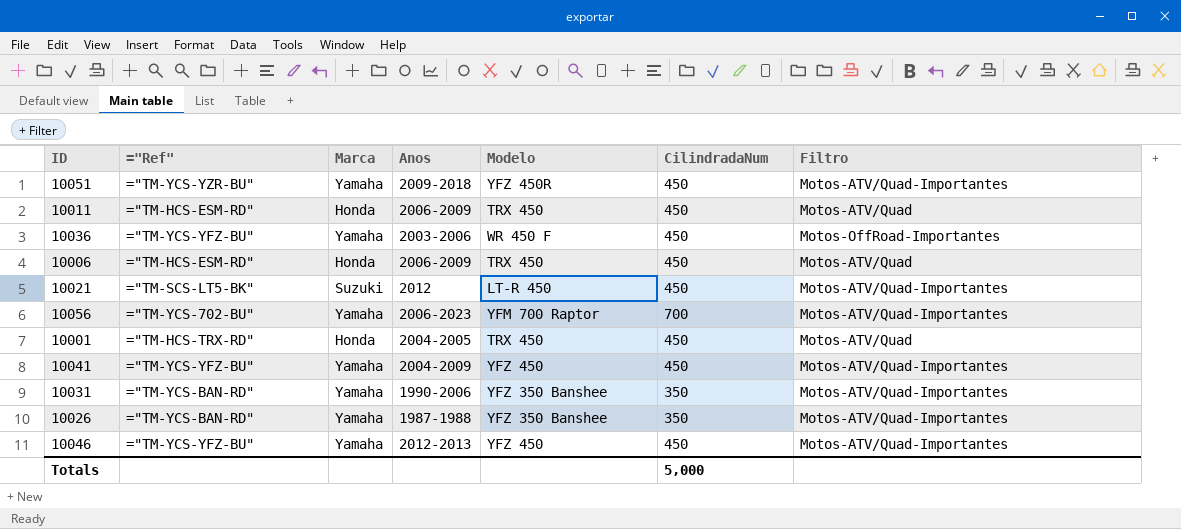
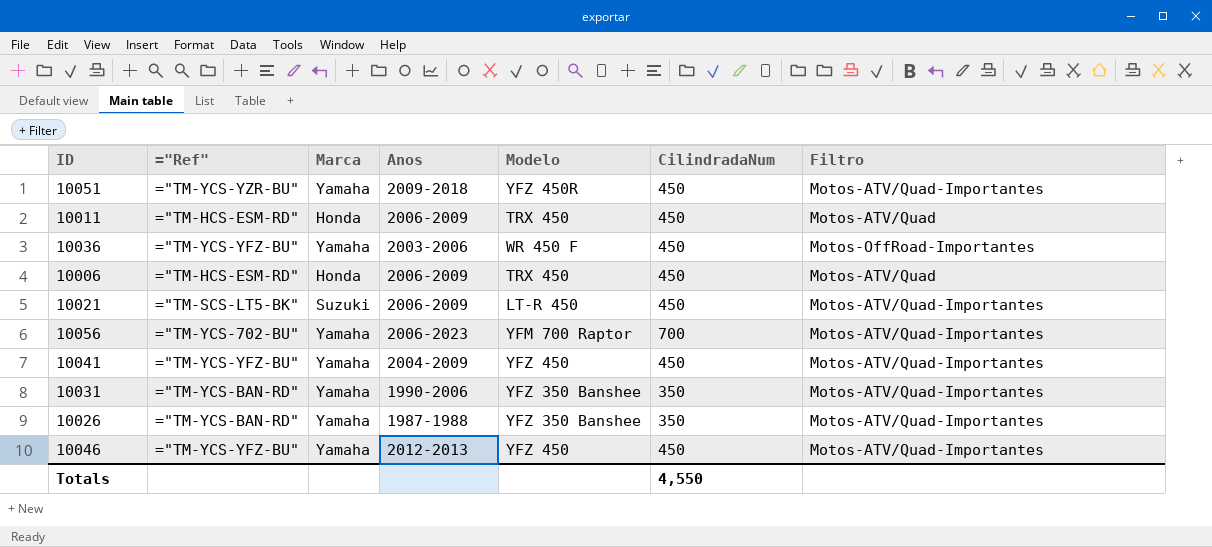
row 10001: ="TM-HCS-TRX-RD" | Honda | 2004-2005 | TRX 450 | 450 | Motos-ATV/Quad -> none
10021 | Anos: 2012 -> 2006-2009
Totals | CilindradaNum: 5,000 -> 4,550

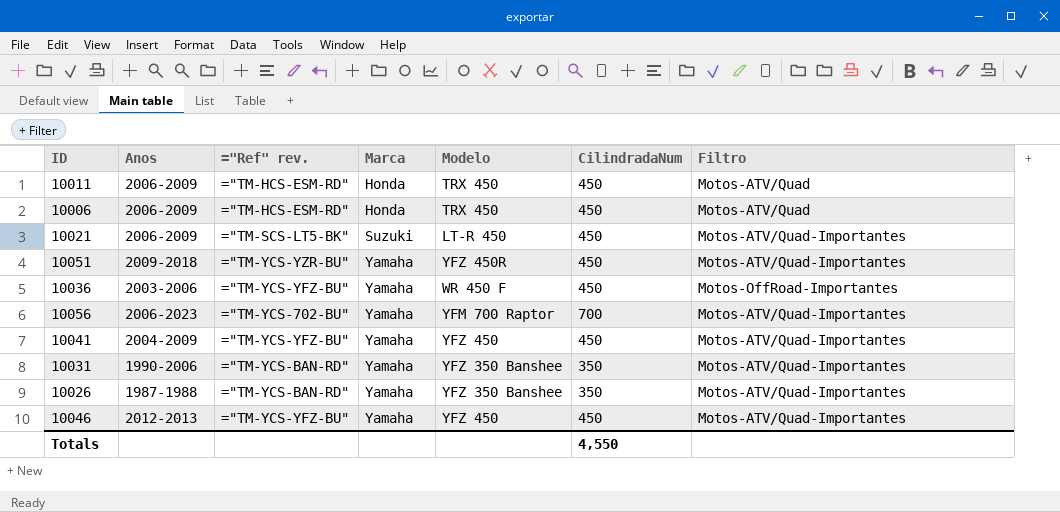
row order: none -> Marca ascending
column Anos | position: 4 -> 2
column name: ="Ref" -> ="Ref" rev.

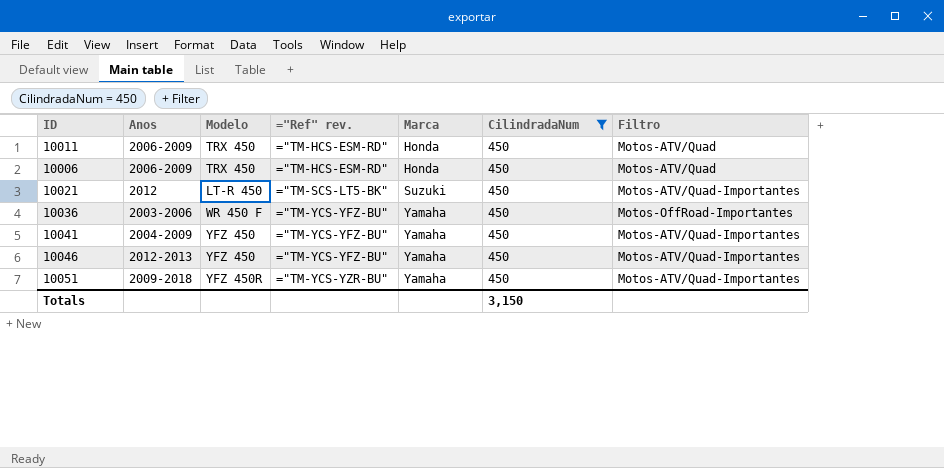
filter: none -> CilindradaNum = 450
row order: Marca ascending -> ="Ref" rev. ascending
column Modelo | position: 5 -> 3
10021 | Anos: 2006-2009 -> 2012
Totals | CilindradaNum: 4,550 -> 3,150

